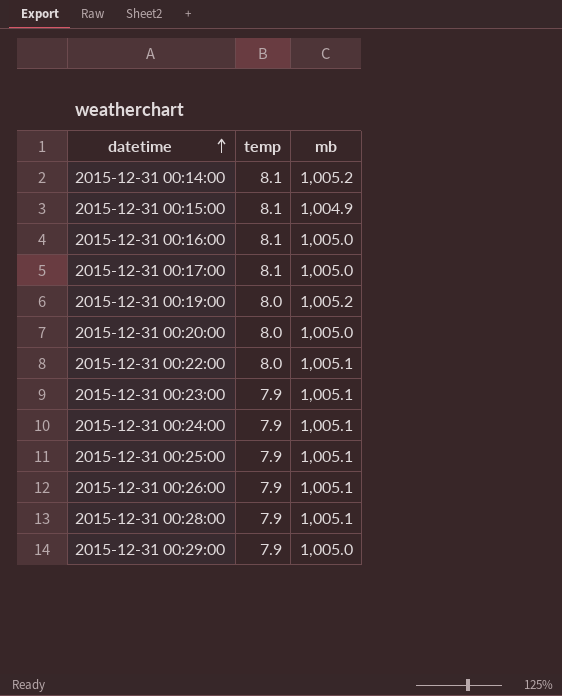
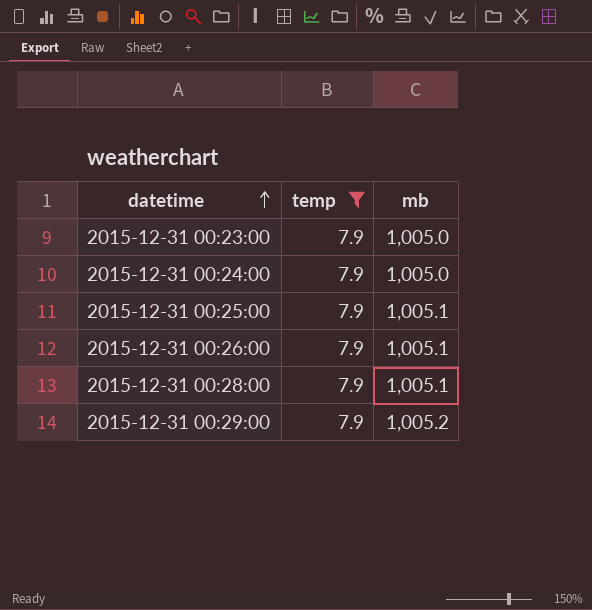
filter: none -> temp = 7.9
2015-12-31 00:23:00 | mb: 1,005.1 -> 1,005.0
2015-12-31 00:24:00 | mb: 1,005.1 -> 1,005.0
2015-12-31 00:29:00 | mb: 1,005.0 -> 1,005.2

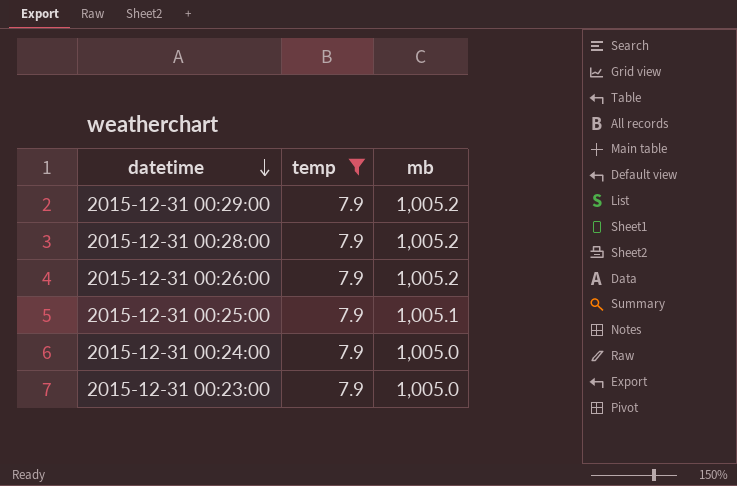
row order: datetime ascending -> datetime descending
2015-12-31 00:28:00 | mb: 1,005.1 -> 1,005.2
2015-12-31 00:26:00 | mb: 1,005.1 -> 1,005.2

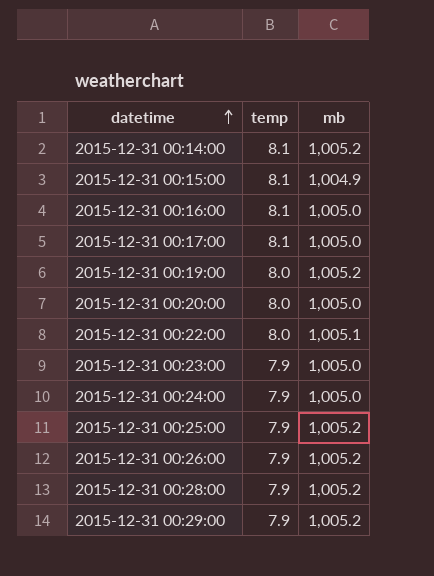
filter: temp = 7.9 -> none
row order: datetime descending -> datetime ascending
2015-12-31 00:25:00 | mb: 1,005.1 -> 1,005.2

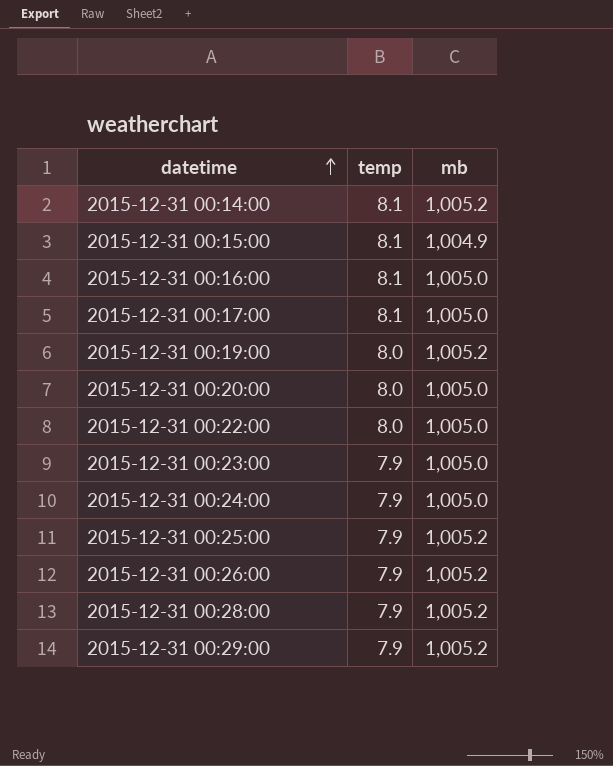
2015-12-31 00:22:00 | mb: 1,005.1 -> 1,005.0

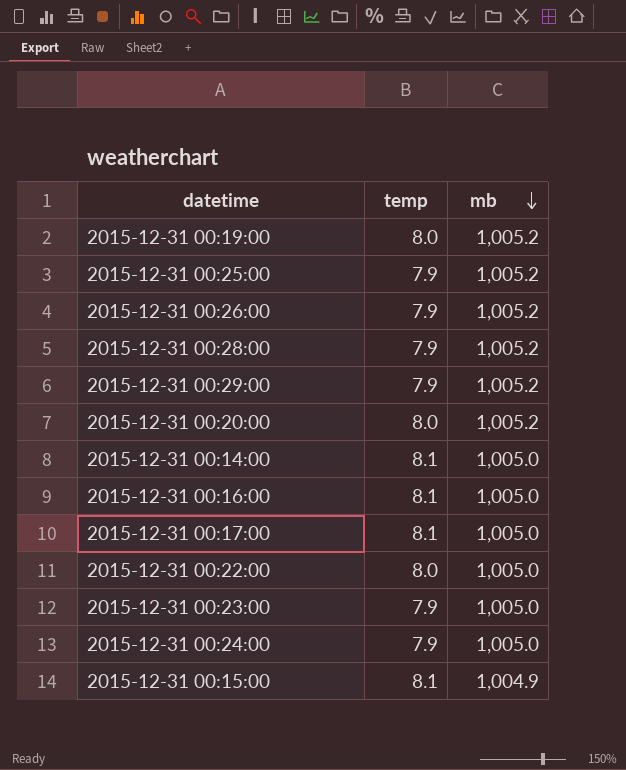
row order: datetime ascending -> mb descending
2015-12-31 00:20:00 | mb: 1,005.0 -> 1,005.2
2015-12-31 00:14:00 | mb: 1,005.2 -> 1,005.0

